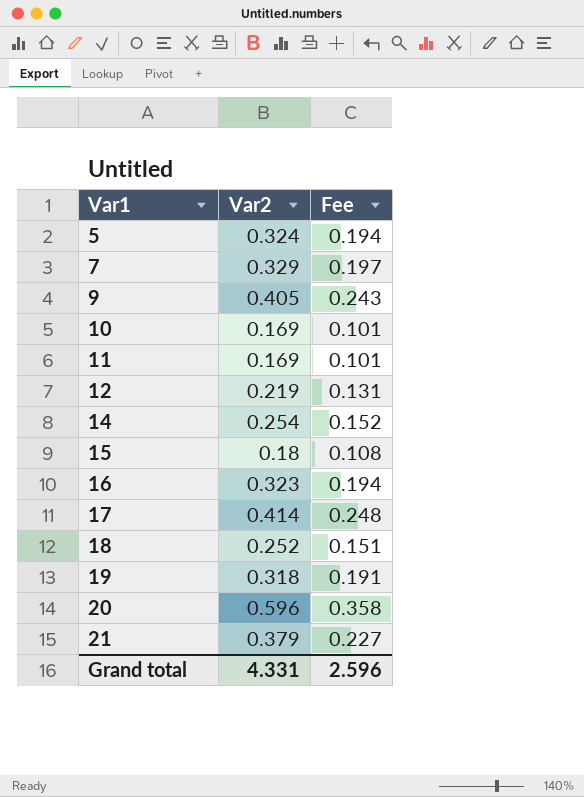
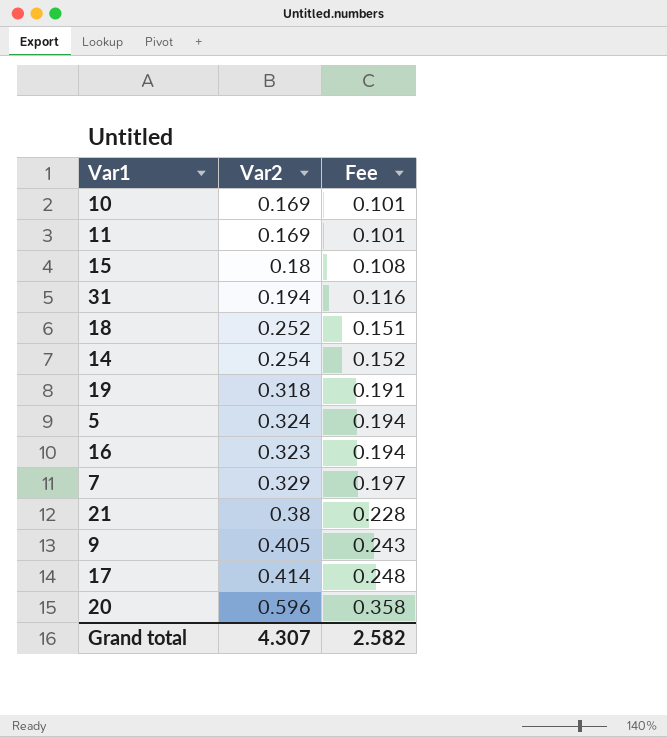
row order: Var1 ascending -> Fee ascending
row 12: 0.219 | 0.131 -> none
row 31: none -> 0.194 | 0.116
21 | Var2: 0.379 -> 0.38
21 | Fee: 0.227 -> 0.228
Grand total | Var2: 4.331 -> 4.307
Grand total | Fee: 2.596 -> 2.582

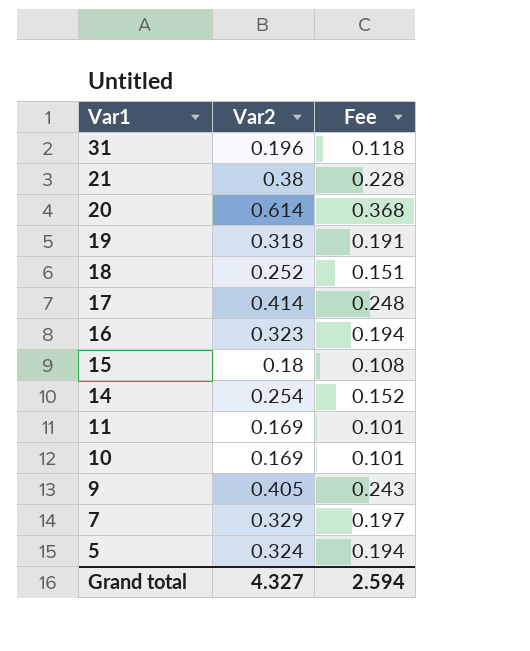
row order: Fee ascending -> Var1 descending
31 | Var2: 0.194 -> 0.196
31 | Fee: 0.116 -> 0.118
20 | Var2: 0.596 -> 0.614
20 | Fee: 0.358 -> 0.368
Grand total | Var2: 4.307 -> 4.327
Grand total | Fee: 2.582 -> 2.594

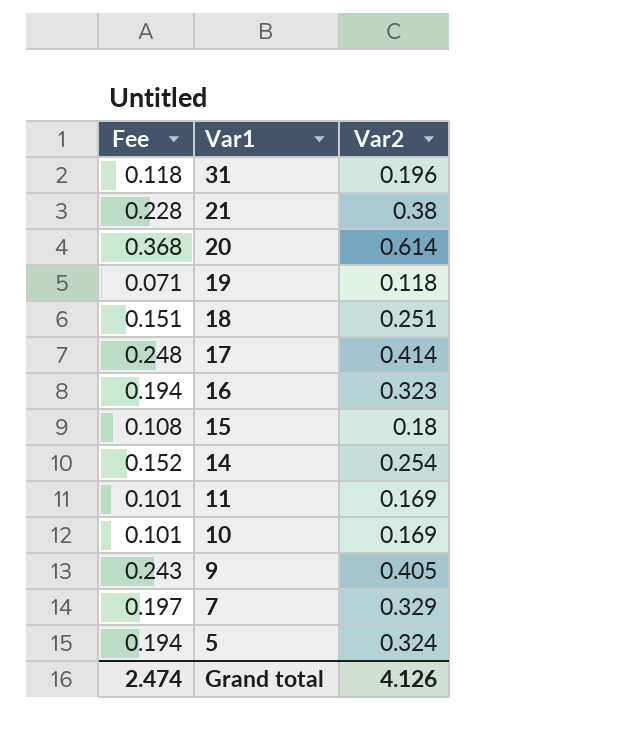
column Fee | position: 3 -> 1
19 | Fee: 0.191 -> 0.071
19 | Var2: 0.318 -> 0.118
18 | Var2: 0.252 -> 0.251
Grand total | Fee: 2.594 -> 2.474
Grand total | Var2: 4.327 -> 4.126

